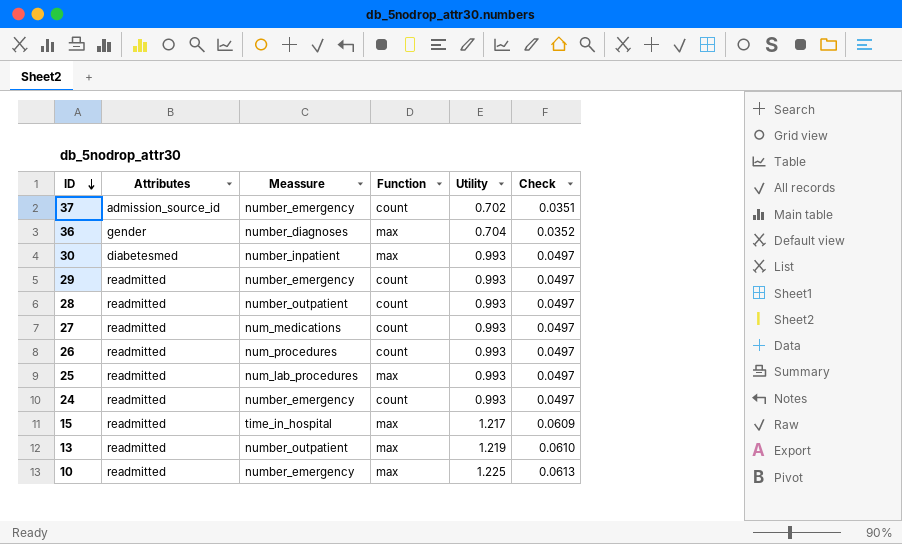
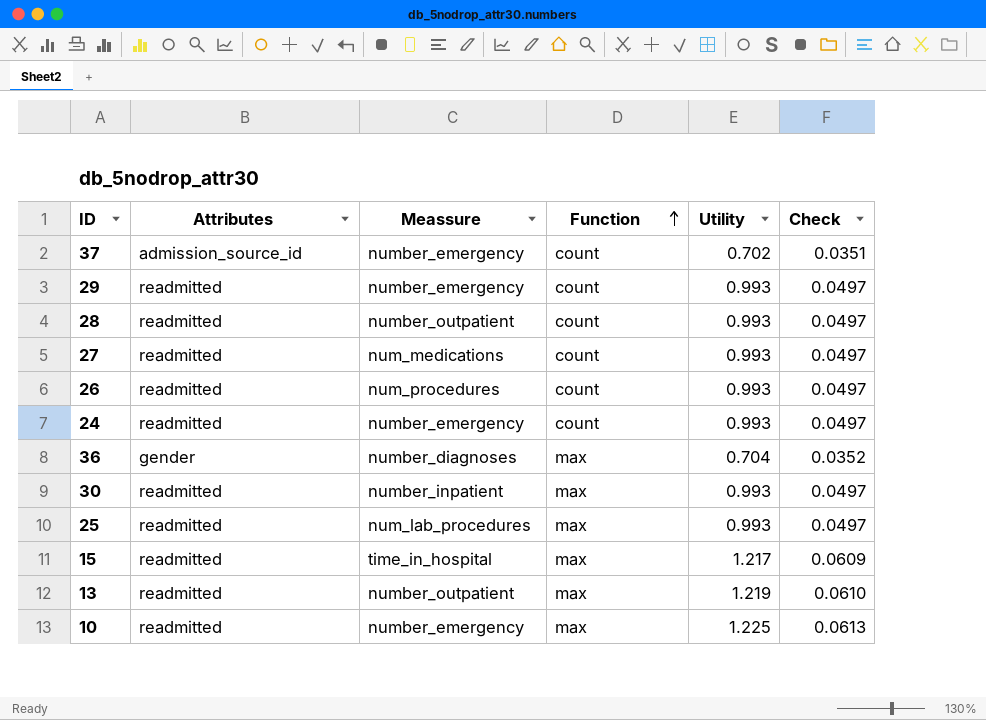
row order: ID descending -> Function ascending
30 | Attributes: diabetesmed -> readmitted

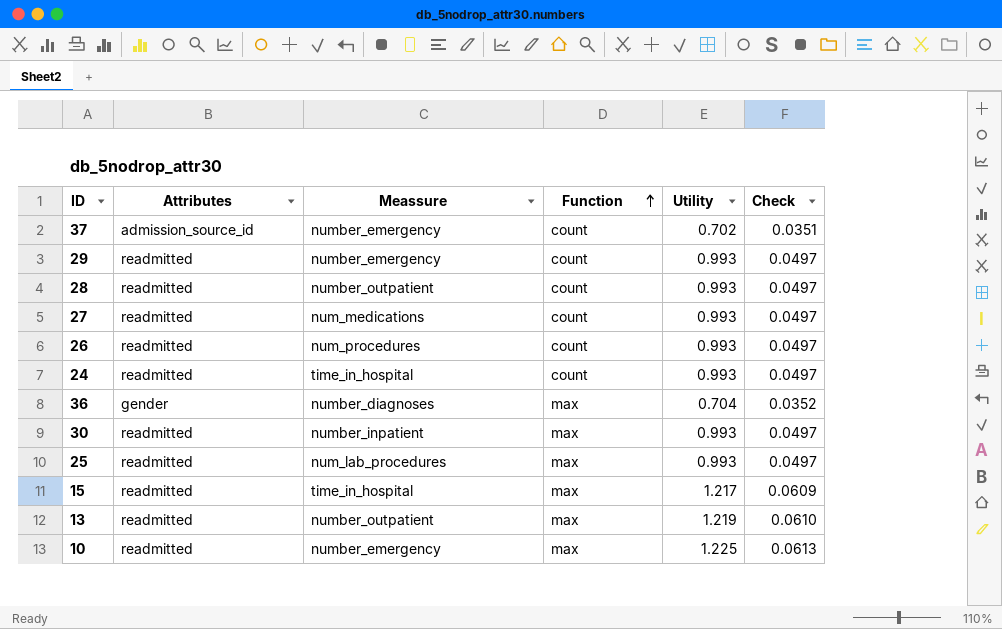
24 | Meassure: number_emergency -> time_in_hospital

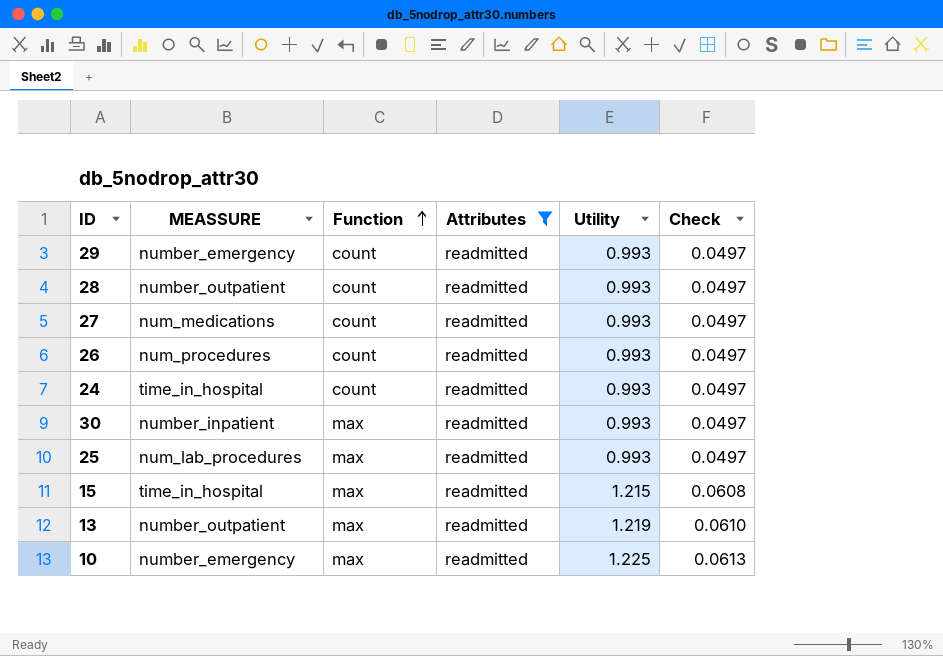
filter: none -> Attributes = readmitted
column name: Meassure -> MEASSURE
column Attributes | position: 2 -> 4
15 | Utility: 1.217 -> 1.215
15 | Check: 0.0609 -> 0.0608

